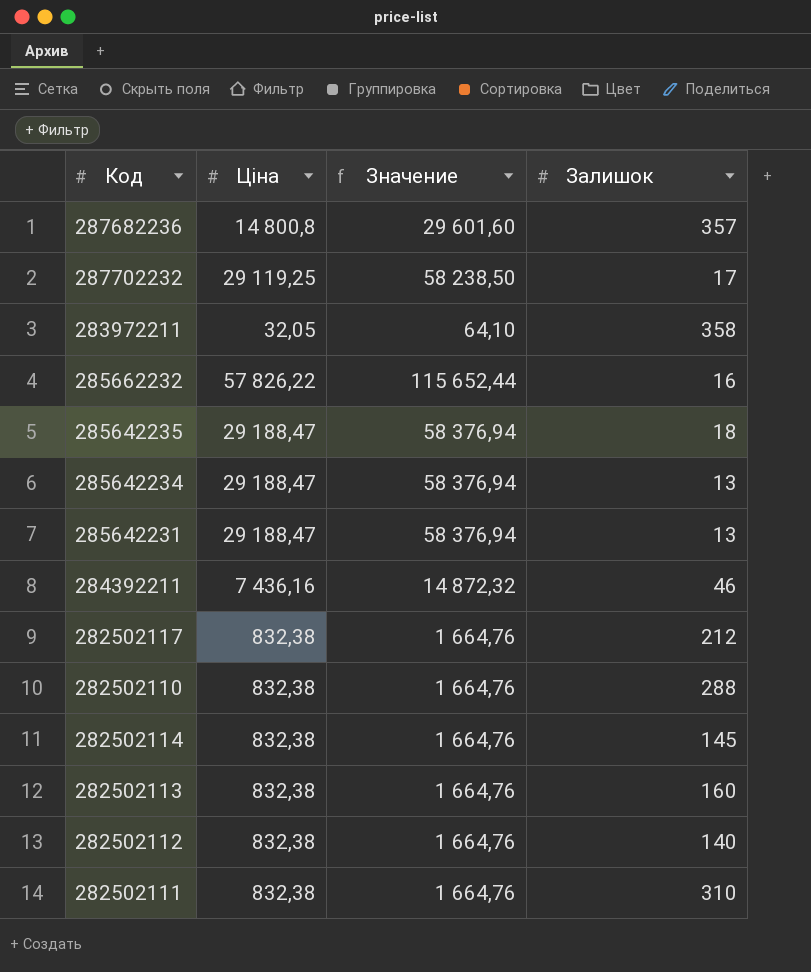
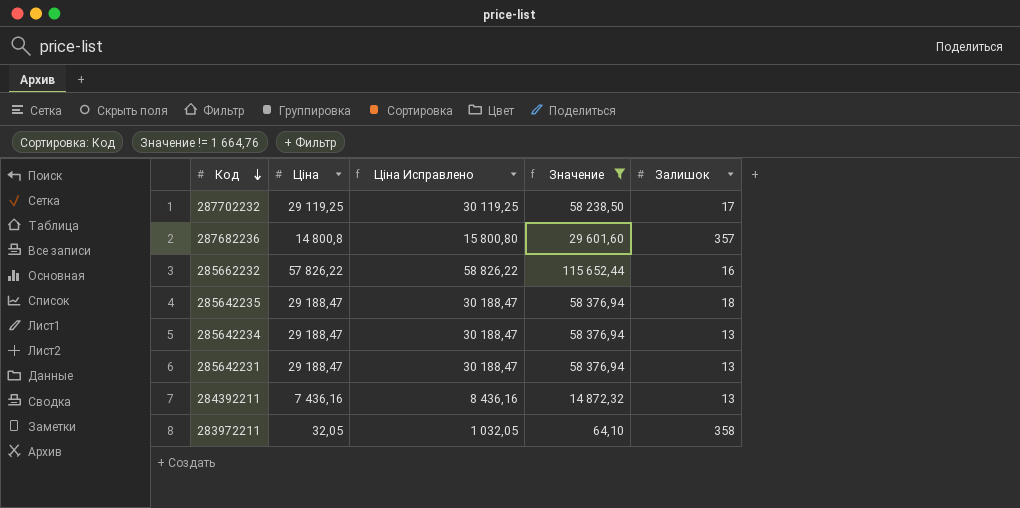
filter: none -> Значение != 1 664,76
row order: none -> Код descending
column Ціна Исправлено | formula: none -> [Ціна] + 1000
284392211 | Залишок: 46 -> 13

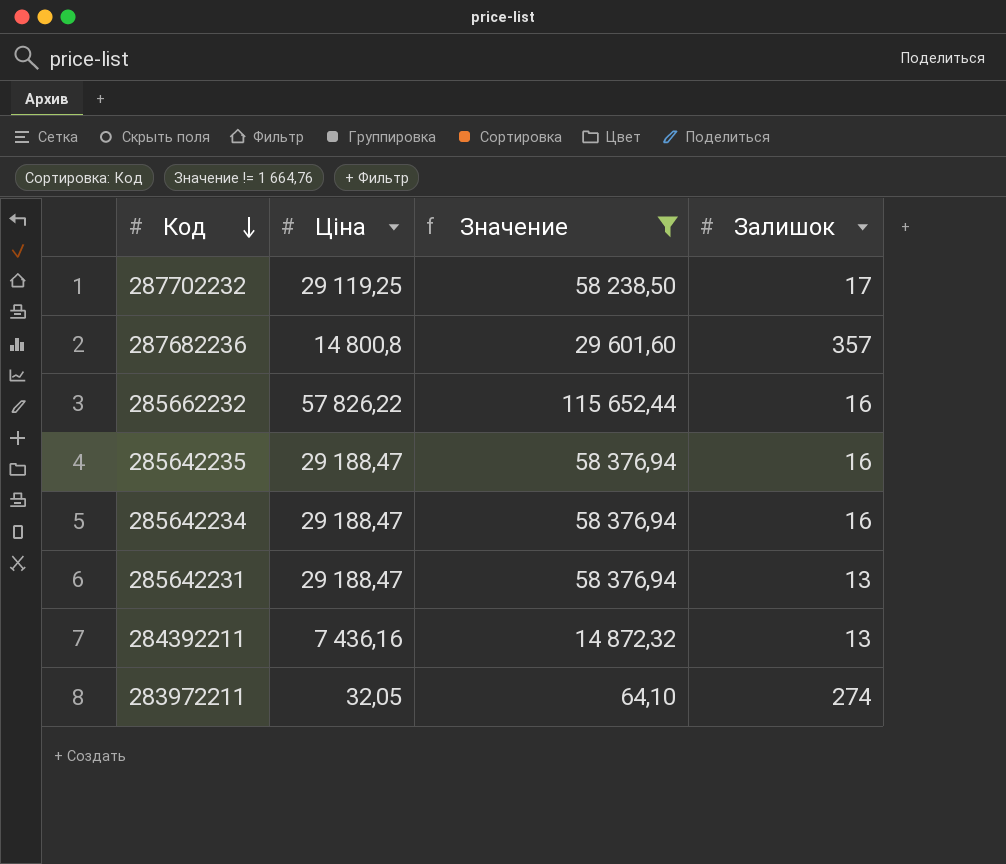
column Ціна Исправлено | formula: [Ціна] + 1000 -> none
285642235 | Залишок: 18 -> 16
285642234 | Залишок: 13 -> 16
283972211 | Залишок: 358 -> 274

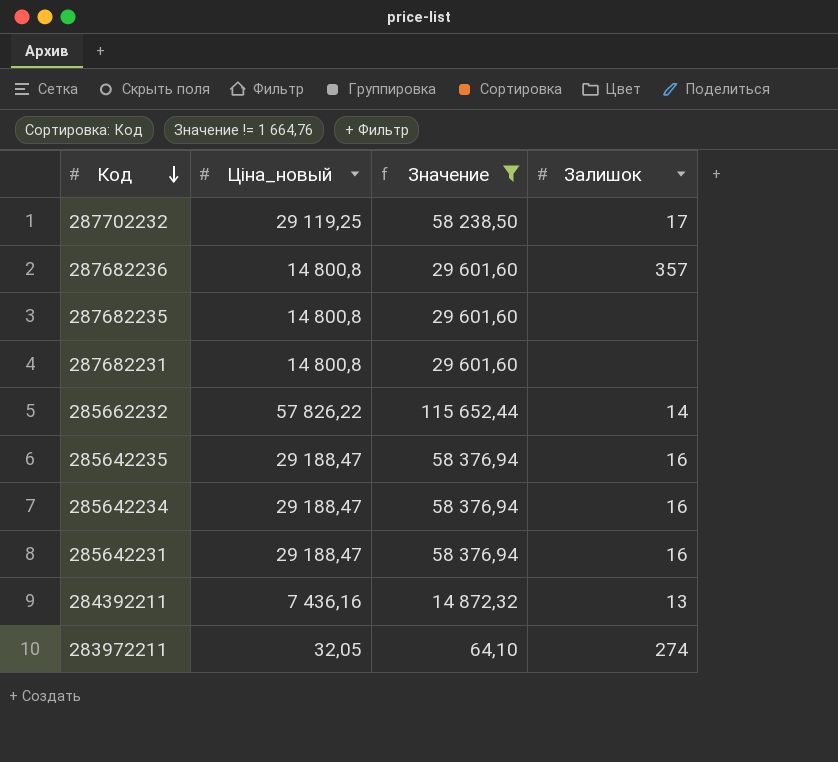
column name: Ціна -> Ціна_новый
row 287682235: none -> 14 800,8 | 29 601,60 | none
row 287682231: none -> 14 800,8 | 29 601,60 | none
285662232 | Залишок: 16 -> 14
285642231 | Залишок: 13 -> 16

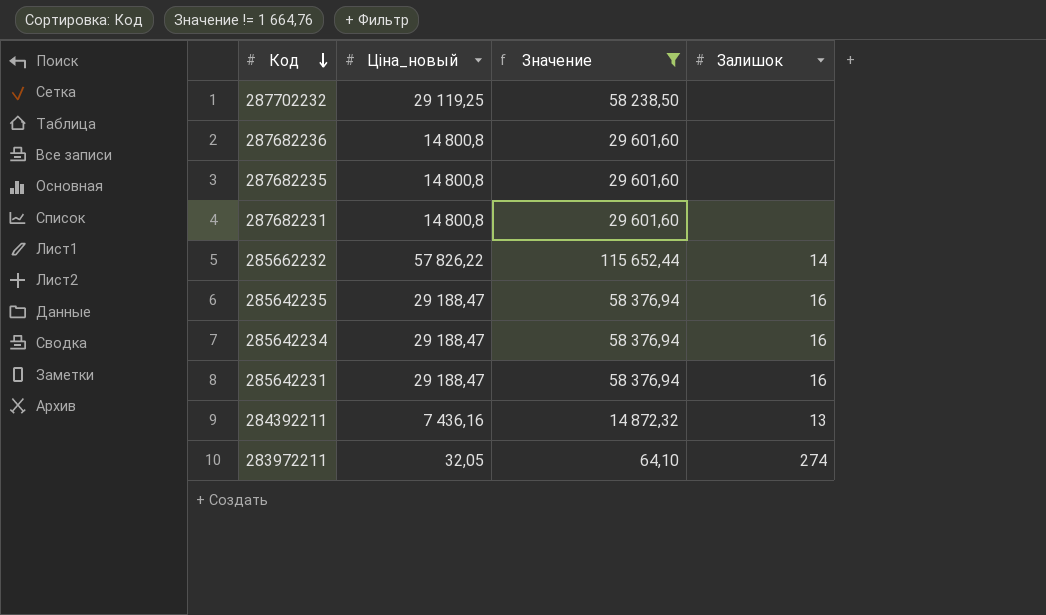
287702232 | Залишок: 17 -> none
287682236 | Залишок: 357 -> none

